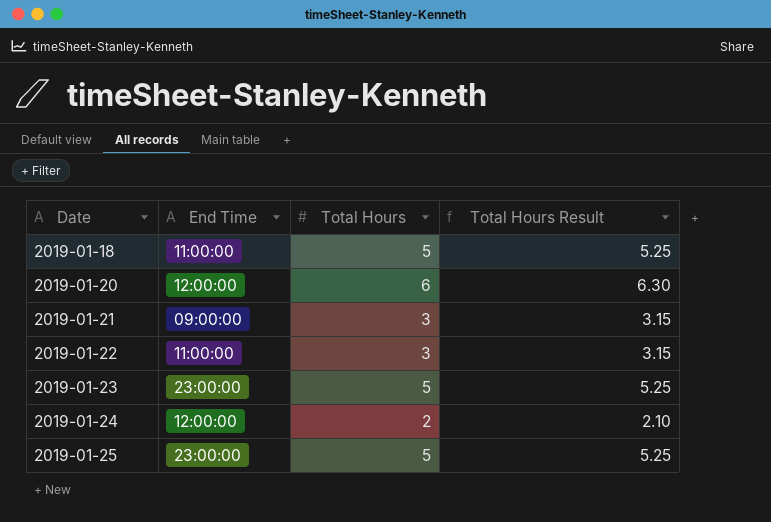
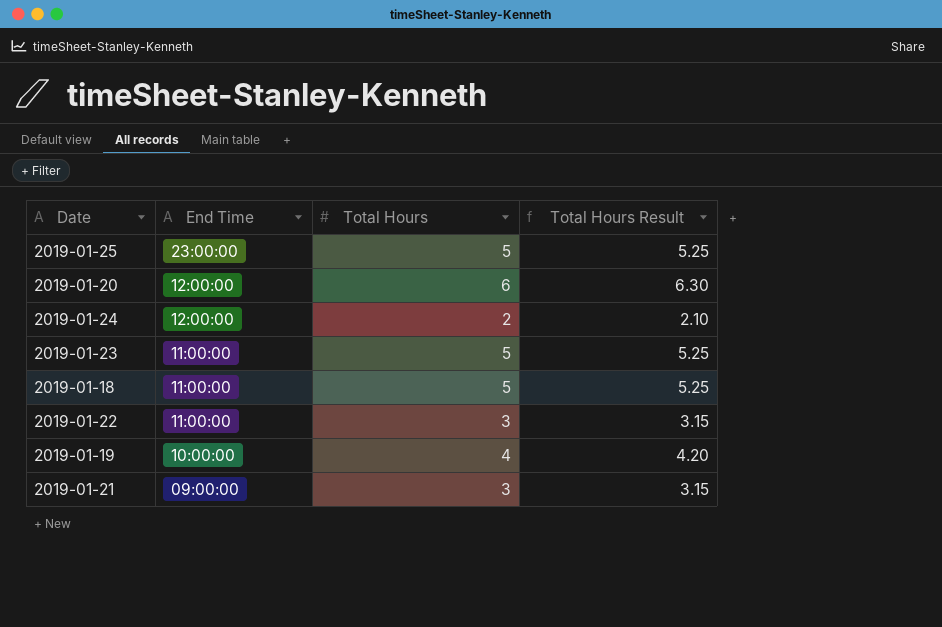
row order: Date ascending -> End Time descending
2019-01-23 | End Time: 23:00:00 -> 11:00:00
row 2019-01-19: none -> 10:00:00 | 4 | 4.20

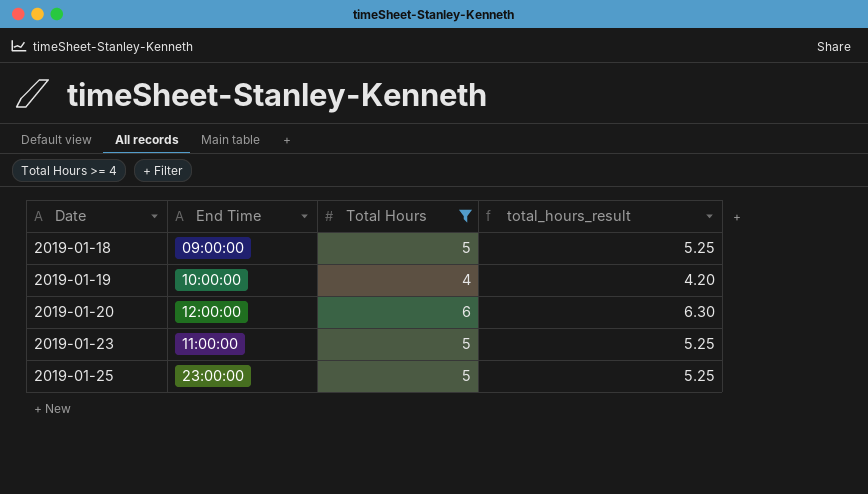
filter: none -> Total Hours >= 4
row order: End Time descending -> Date ascending
column name: Total Hours Result -> total_hours_result
2019-01-18 | End Time: 11:00:00 -> 09:00:00

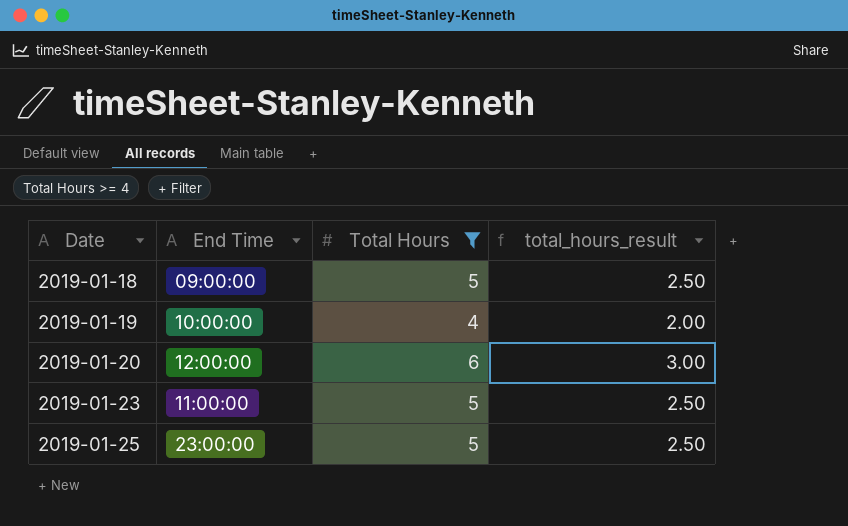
column total_hours_result | formula: [Total Hours] * 1.05 -> [Total Hours] * 0.5

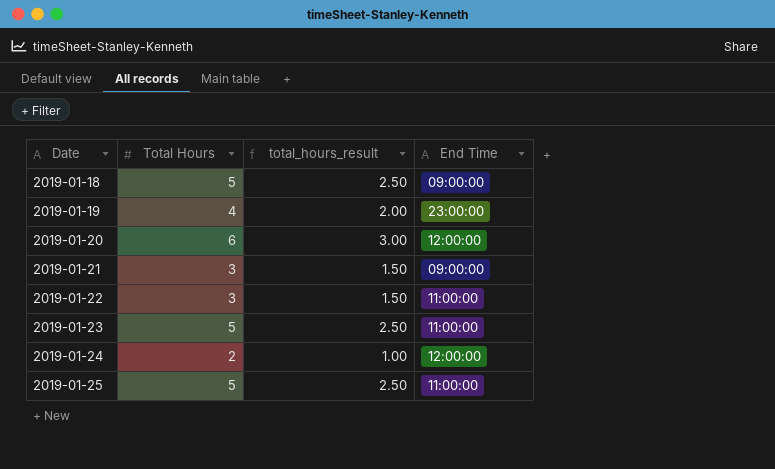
filter: Total Hours >= 4 -> none
column End Time | position: 2 -> 4
2019-01-19 | End Time: 10:00:00 -> 23:00:00
2019-01-25 | End Time: 23:00:00 -> 11:00:00

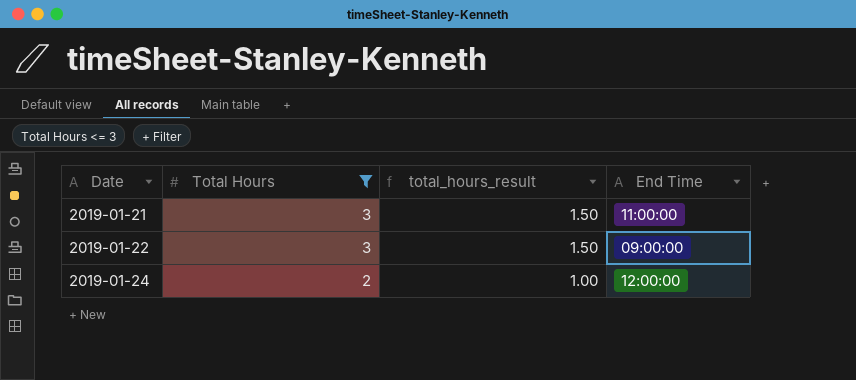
filter: none -> Total Hours <= 3
2019-01-21 | End Time: 09:00:00 -> 11:00:00
2019-01-22 | End Time: 11:00:00 -> 09:00:00

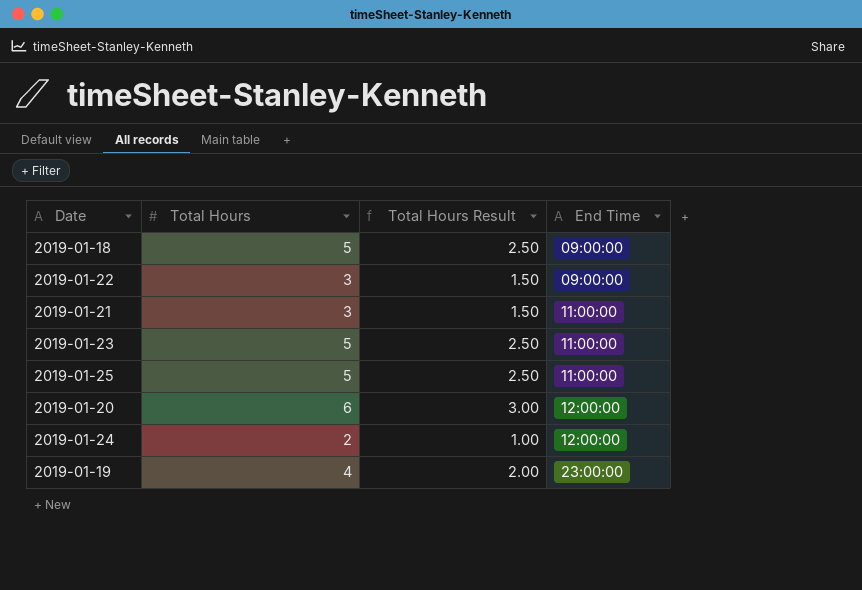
filter: Total Hours <= 3 -> none
row order: Date ascending -> End Time ascending
column name: total_hours_result -> Total Hours Result

